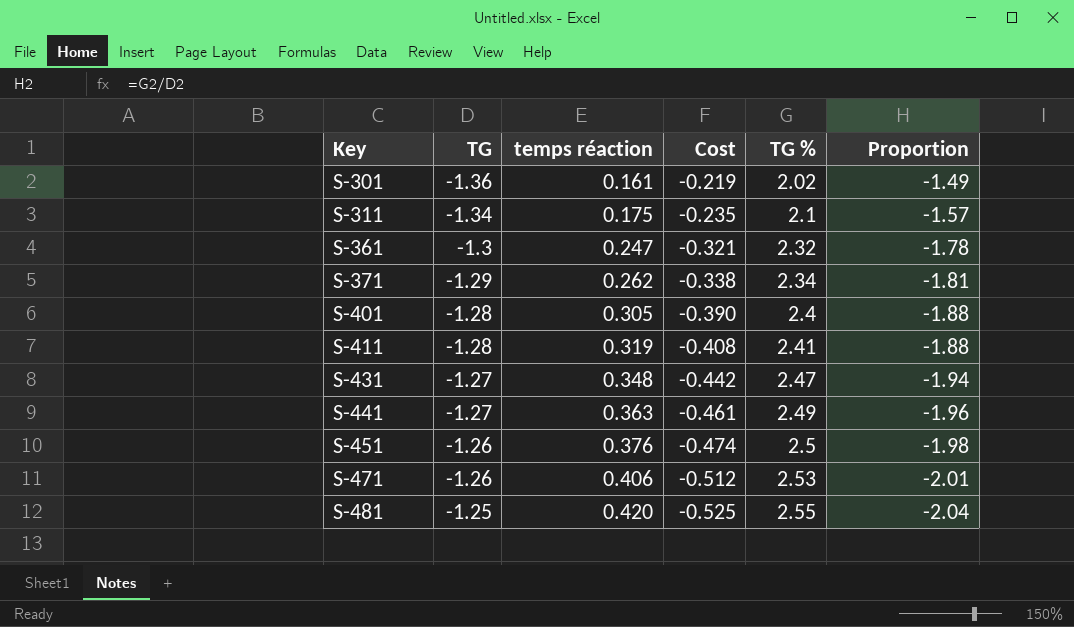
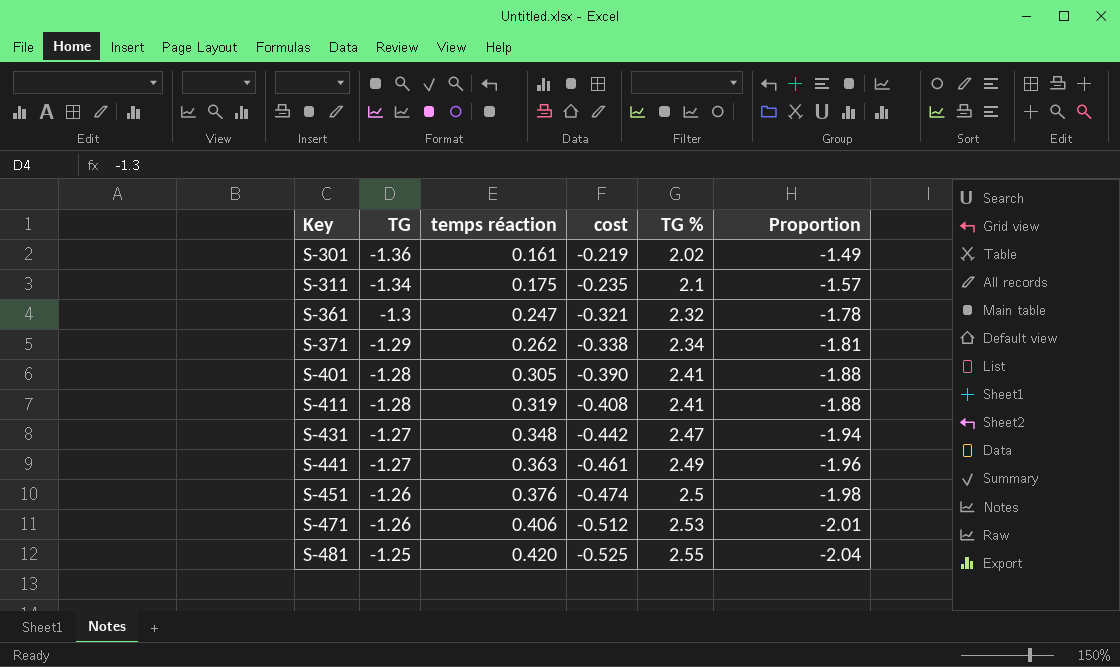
column name: Cost -> cost
S-401 | TG %: 2.4 -> 2.41

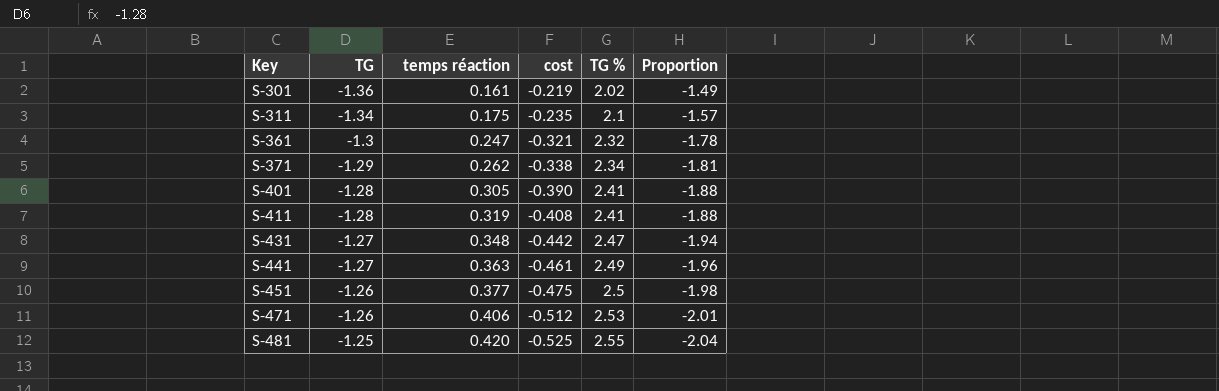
S-451 | temps réaction: 0.376 -> 0.377
S-451 | cost: -0.474 -> -0.475

